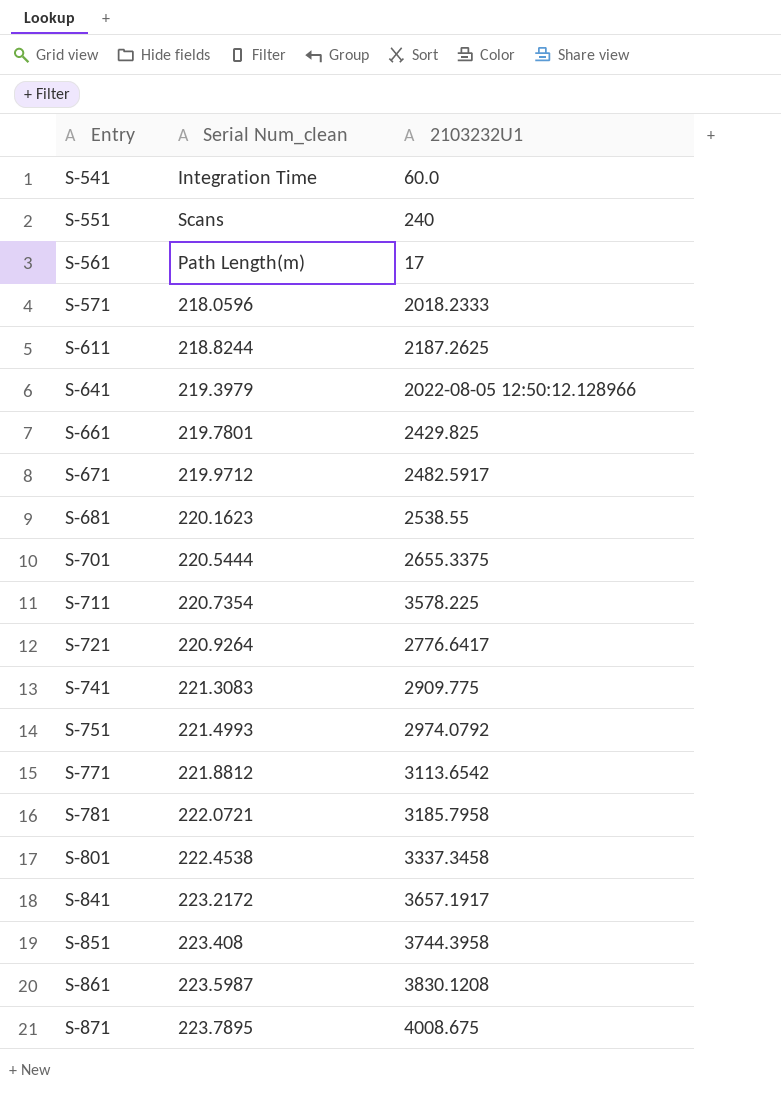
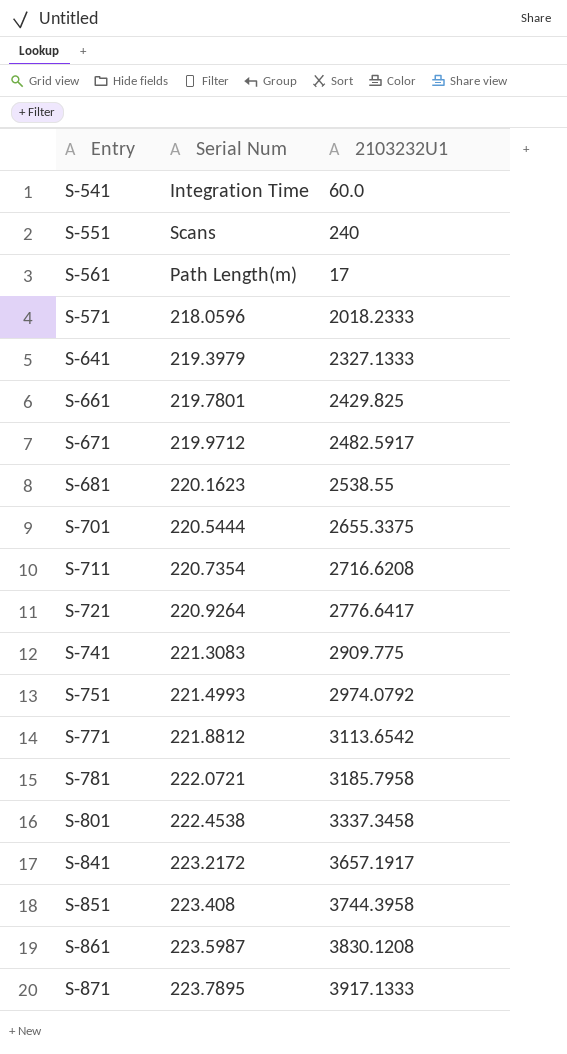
column name: Serial Num_clean -> Serial Num
row S-611: 218.8244 | 2187.2625 -> none
S-641 | 2103232U1: 2022-08-05 12:50:12.128966 -> 2327.1333
S-711 | 2103232U1: 3578.225 -> 2716.6208
S-871 | 2103232U1: 4008.675 -> 3917.1333

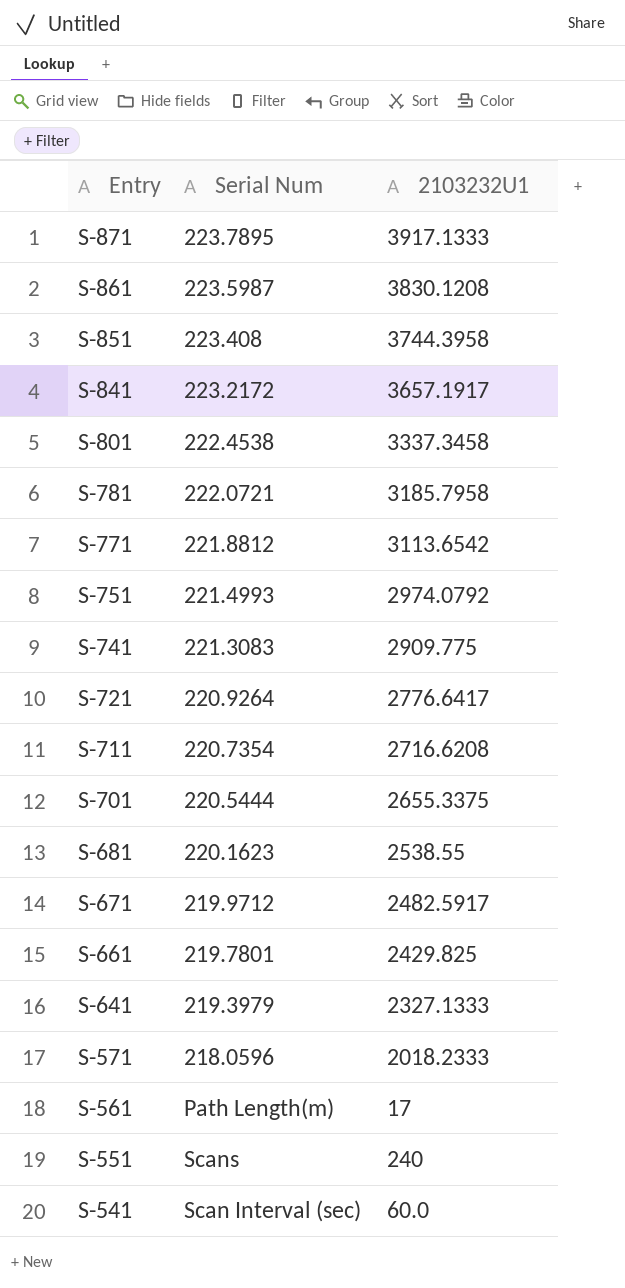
row order: Entry ascending -> Entry descending
S-541 | Serial Num: Integration Time -> Scan Interval (sec)

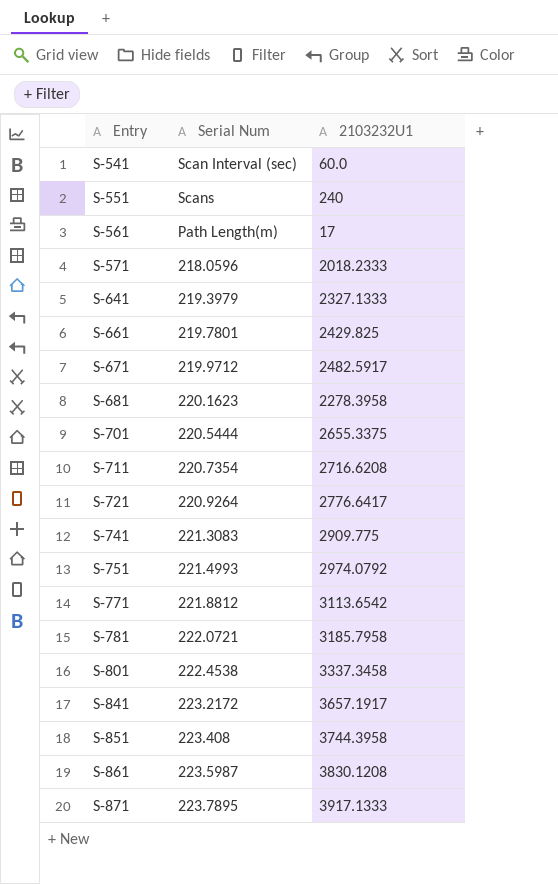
row order: Entry descending -> Entry ascending
S-681 | 2103232U1: 2538.55 -> 2278.3958

